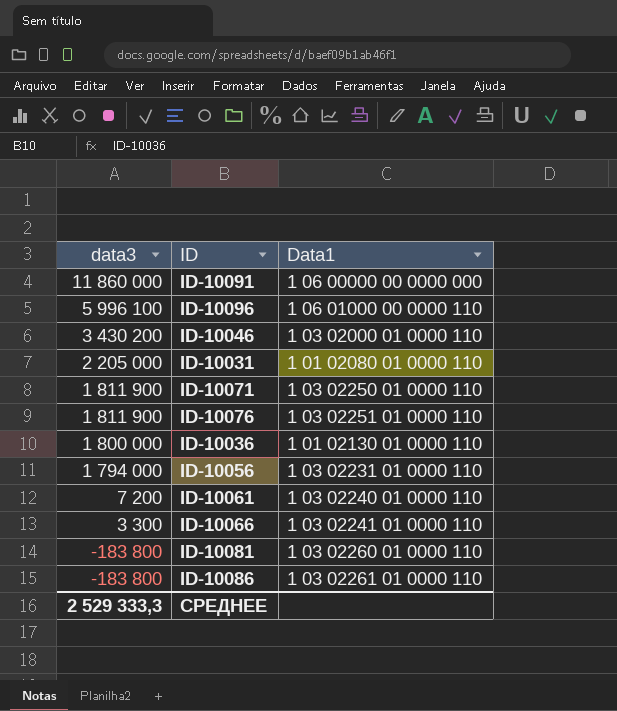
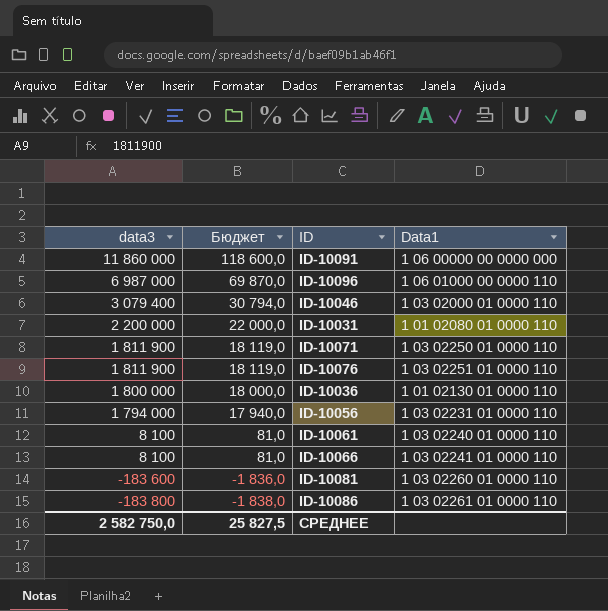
column Бюджет | formula: none -> [data3] * 0,01
ID-10096 | data3: 5 996 100 -> 6 987 000
ID-10046 | data3: 3 430 200 -> 3 079 400
ID-10031 | data3: 2 205 000 -> 2 200 000
ID-10061 | data3: 7 200 -> 8 100
ID-10066 | data3: 3 300 -> 8 100
ID-10081 | data3: -183 800 -> -183 600
СРЕДНЕЕ | data3: 2 529 333,3 -> 2 582 750,0

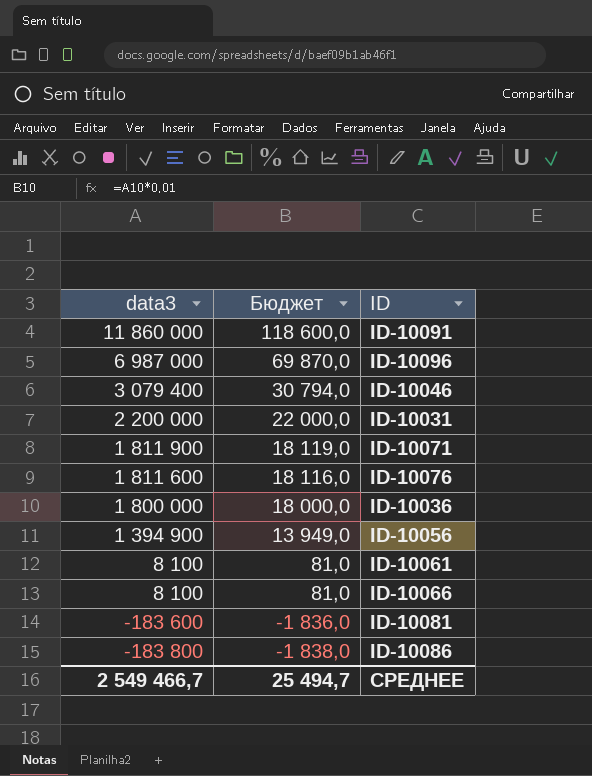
column Data1 | position: 4 -> none
ID-10076 | data3: 1 811 900 -> 1 811 600
ID-10076 | Бюджет: 18 119,0 -> 18 116,0
ID-10056 | data3: 1 794 000 -> 1 394 900
ID-10056 | Бюджет: 17 940,0 -> 13 949,0
СРЕДНЕЕ | data3: 2 582 750,0 -> 2 549 466,7
СРЕДНЕЕ | Бюджет: 25 827,5 -> 25 494,7

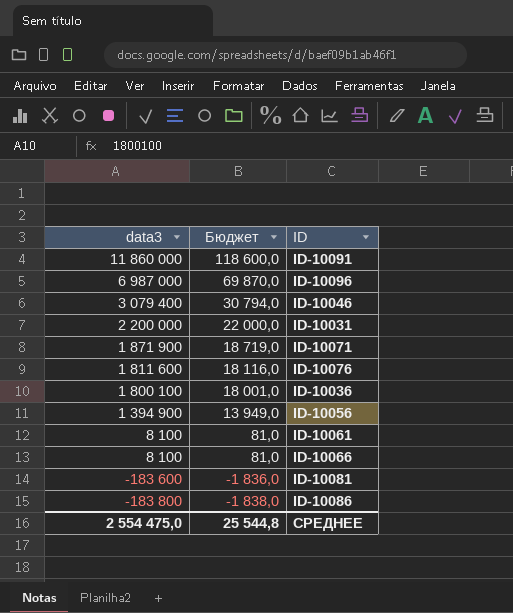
ID-10071 | data3: 1 811 900 -> 1 871 900
ID-10071 | Бюджет: 18 119,0 -> 18 719,0
ID-10036 | data3: 1 800 000 -> 1 800 100
ID-10036 | Бюджет: 18 000,0 -> 18 001,0
СРЕДНЕЕ | data3: 2 549 466,7 -> 2 554 475,0
СРЕДНЕЕ | Бюджет: 25 494,7 -> 25 544,8

